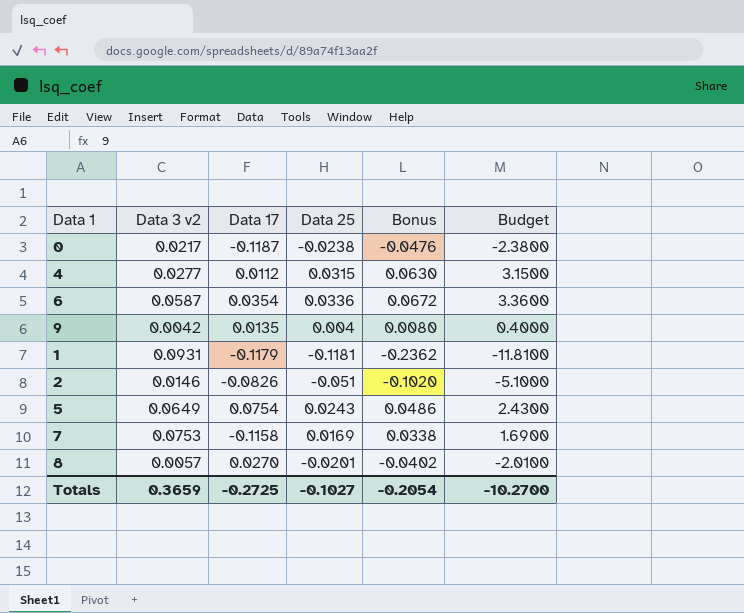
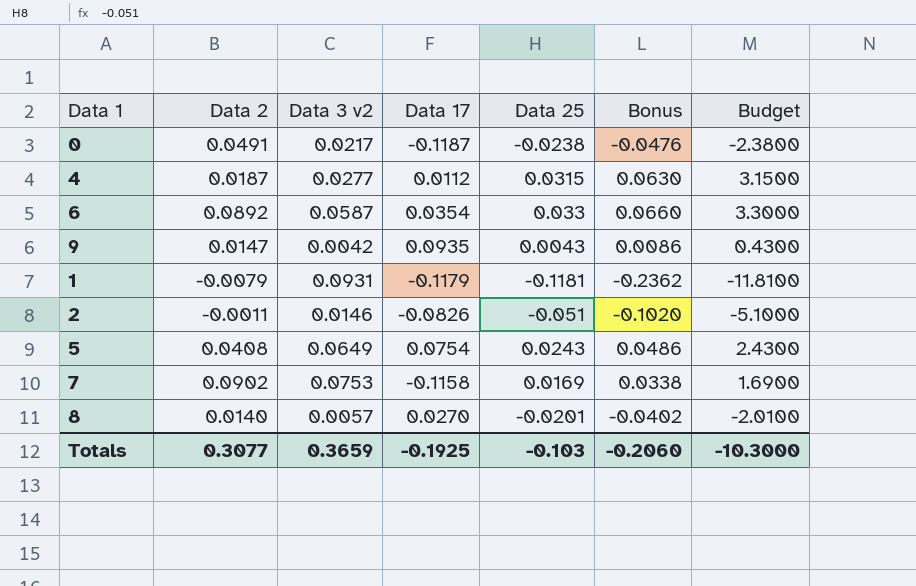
column Data 2 | position: none -> 2
6 | Data 25: 0.0336 -> 0.033
6 | Bonus: 0.0672 -> 0.0660
6 | Budget: 3.3600 -> 3.3000
9 | Data 17: 0.0135 -> 0.0935
9 | Data 25: 0.004 -> 0.0043
9 | Bonus: 0.0080 -> 0.0086
9 | Budget: 0.4000 -> 0.4300
Totals | Data 17: -0.2725 -> -0.1925
Totals | Data 25: -0.1027 -> -0.103
Totals | Bonus: -0.2054 -> -0.2060
Totals | Budget: -10.2700 -> -10.3000

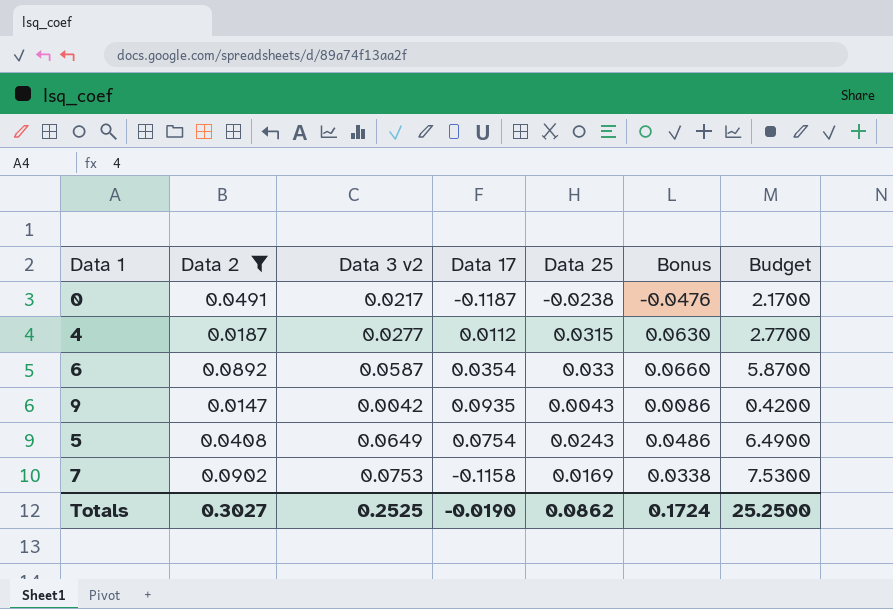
filter: none -> Data 2 >= 0.0147
column Budget | formula: [Data 25] * 100 -> [Data 3 v2] * 100
Totals | Data 2: 0.3077 -> 0.3027
Totals | Data 3 v2: 0.3659 -> 0.2525
Totals | Data 17: -0.1925 -> -0.0190
Totals | Data 25: -0.103 -> 0.0862
Totals | Bonus: -0.2060 -> 0.1724
Totals | Budget: -10.3000 -> 25.2500

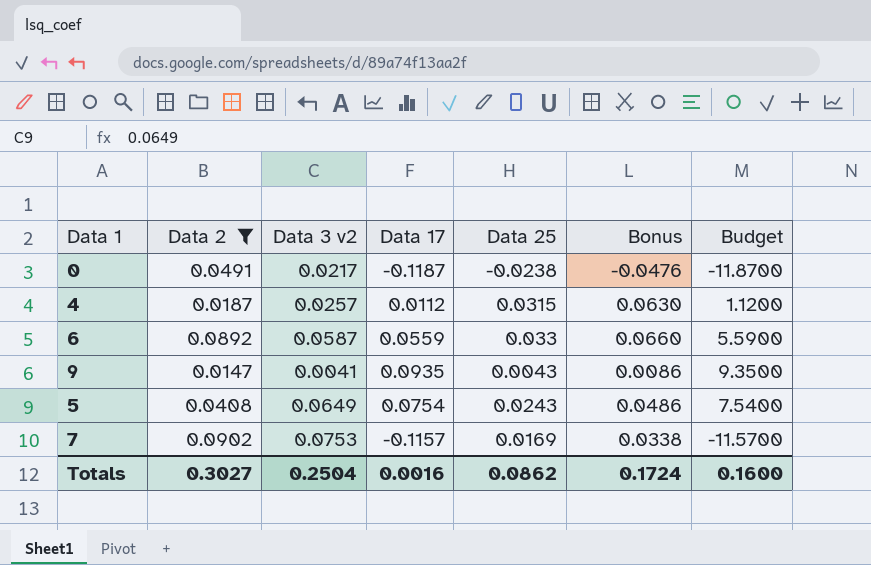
column Budget | formula: [Data 3 v2] * 100 -> [Data 17] * 100
4 | Data 3 v2: 0.0277 -> 0.0257
6 | Data 17: 0.0354 -> 0.0559
9 | Data 3 v2: 0.0042 -> 0.0041
7 | Data 17: -0.1158 -> -0.1157
Totals | Data 3 v2: 0.2525 -> 0.2504
Totals | Data 17: -0.0190 -> 0.0016
Totals | Budget: 25.2500 -> 0.1600

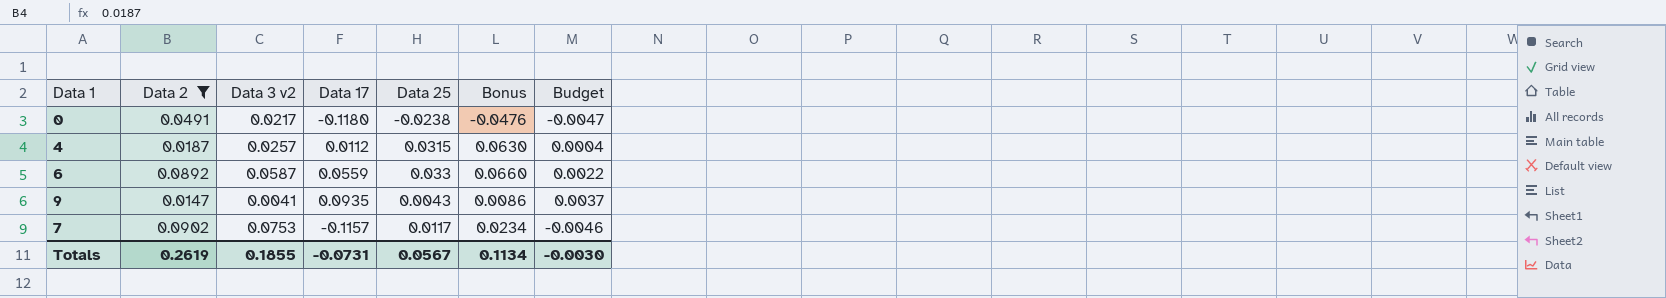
column Budget | formula: [Data 17] * 100 -> [Data 17] * 0.04
row 5: 0.0408 | 0.0649 | 0.0754 | 0.0243 | 0.0486 | 7.5400 -> none
0 | Data 17: -0.1187 -> -0.1180
7 | Data 25: 0.0169 -> 0.0117
7 | Bonus: 0.0338 -> 0.0234
Totals | Data 2: 0.3027 -> 0.2619
Totals | Data 3 v2: 0.2504 -> 0.1855
Totals | Data 17: 0.0016 -> -0.0731
Totals | Data 25: 0.0862 -> 0.0567
Totals | Bonus: 0.1724 -> 0.1134
Totals | Budget: 0.1600 -> -0.0030

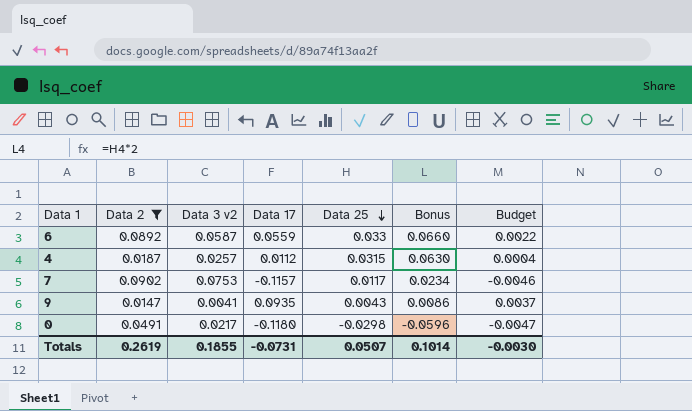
row order: none -> Data 25 descending
0 | Data 25: -0.0238 -> -0.0298
0 | Bonus: -0.0476 -> -0.0596
Totals | Data 25: 0.0567 -> 0.0507
Totals | Bonus: 0.1134 -> 0.1014

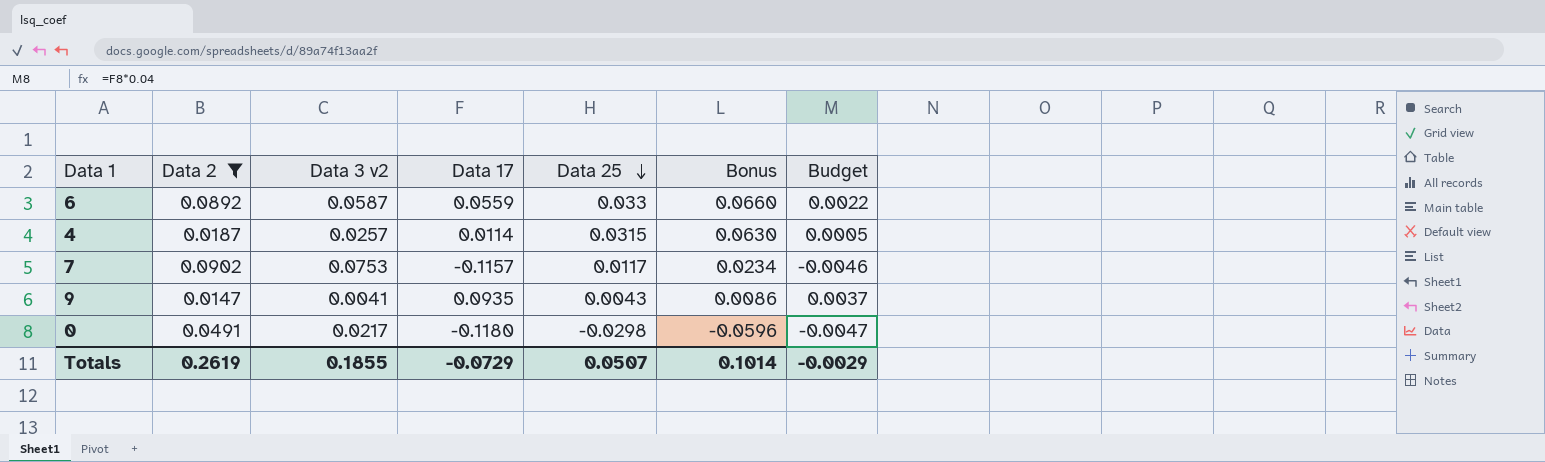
4 | Data 17: 0.0112 -> 0.0114
4 | Budget: 0.0004 -> 0.0005
Totals | Data 17: -0.0731 -> -0.0729
Totals | Budget: -0.0030 -> -0.0029

